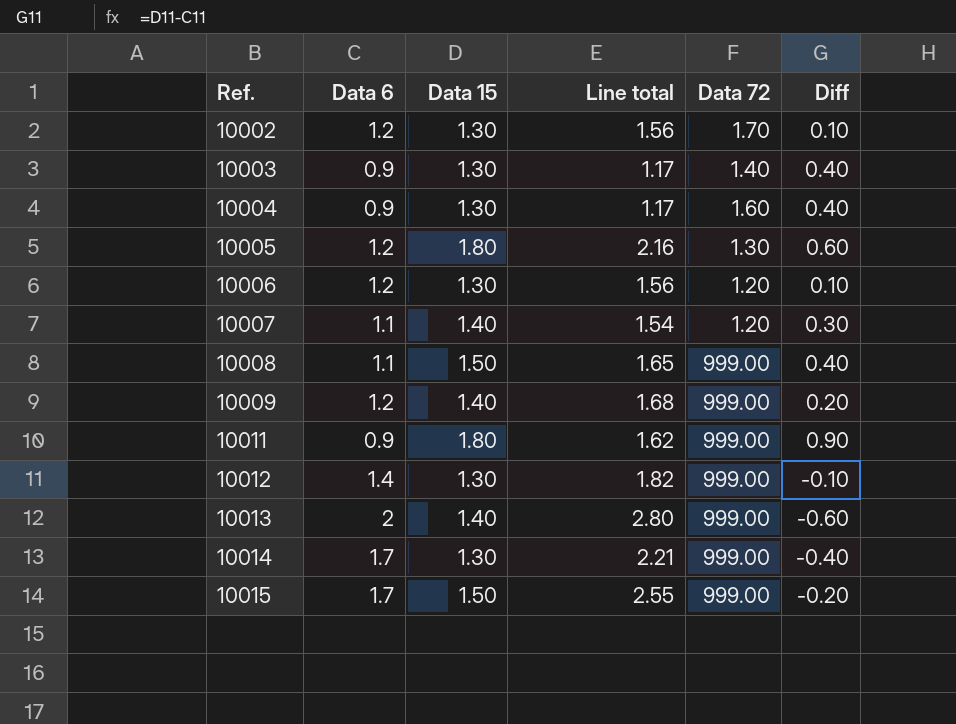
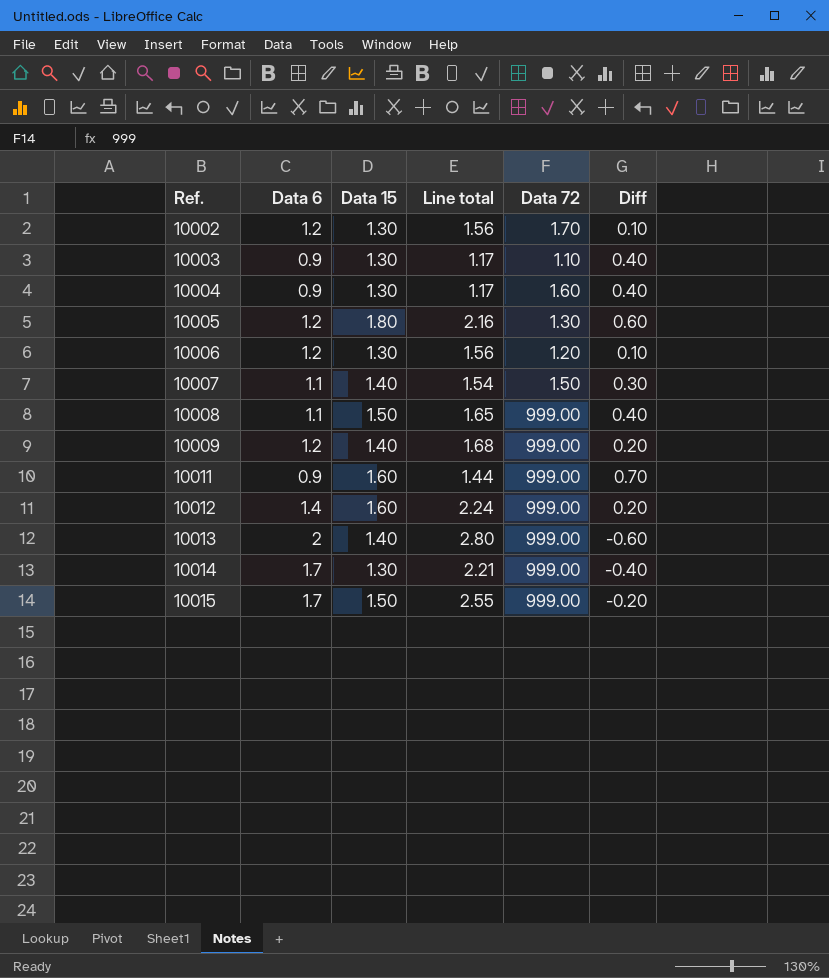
10003 | Data 72: 1.40 -> 1.10
10007 | Data 72: 1.20 -> 1.50
10011 | Data 15: 1.80 -> 1.60
10011 | Line total: 1.62 -> 1.44
10011 | Diff: 0.90 -> 0.70
10012 | Data 15: 1.30 -> 1.60
10012 | Line total: 1.82 -> 2.24
10012 | Diff: -0.10 -> 0.20

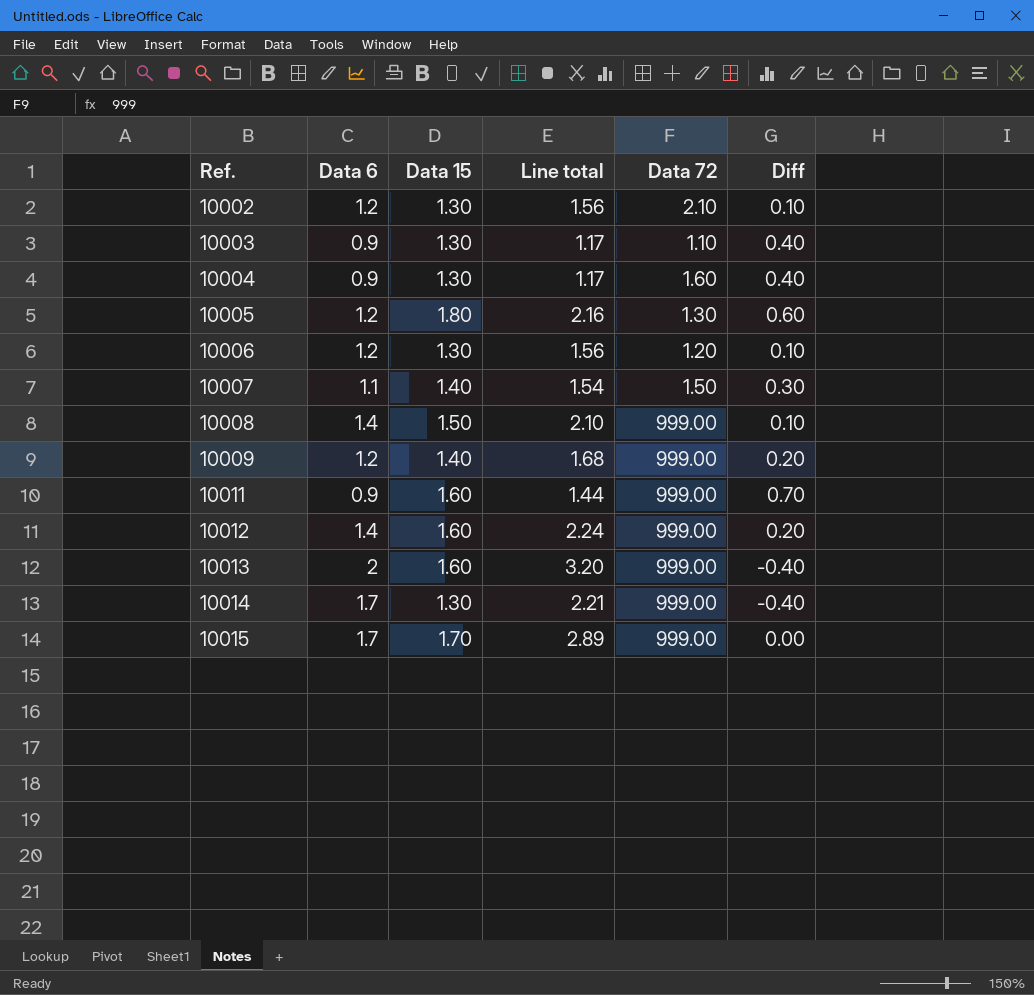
10002 | Data 72: 1.70 -> 2.10
10008 | Data 6: 1.1 -> 1.4
10008 | Line total: 1.65 -> 2.10
10008 | Diff: 0.40 -> 0.10
10013 | Data 15: 1.40 -> 1.60
10013 | Line total: 2.80 -> 3.20
10013 | Diff: -0.60 -> -0.40
10015 | Data 15: 1.50 -> 1.70
10015 | Line total: 2.55 -> 2.89
10015 | Diff: -0.20 -> 0.00

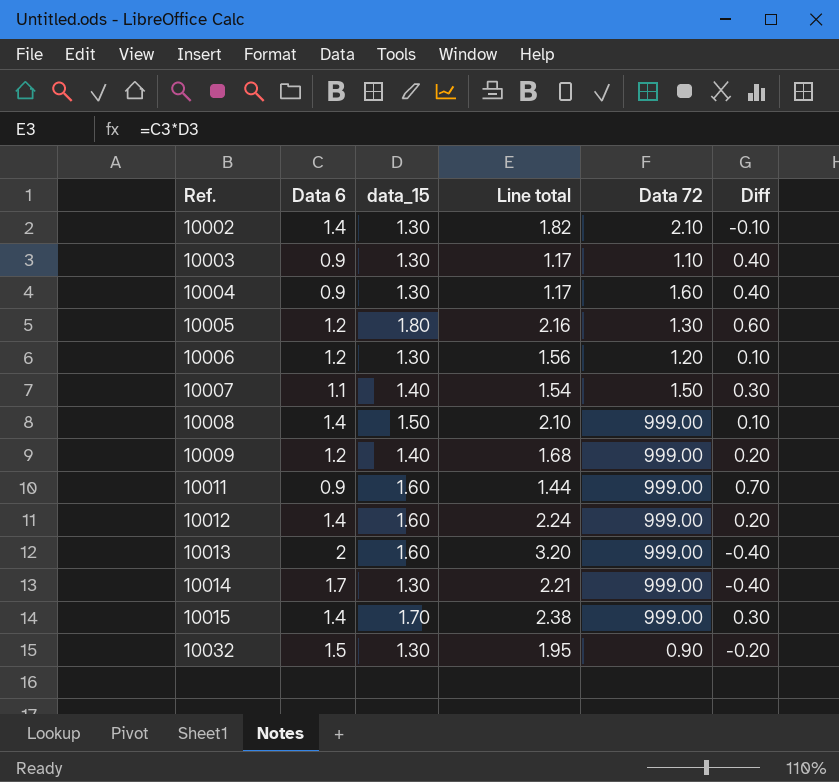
column name: Data 15 -> data_15
10002 | Data 6: 1.2 -> 1.4
10002 | Line total: 1.56 -> 1.82
10002 | Diff: 0.10 -> -0.10
10015 | Data 6: 1.7 -> 1.4
10015 | Line total: 2.89 -> 2.38
10015 | Diff: 0.00 -> 0.30
row 10032: none -> 1.5 | 1.30 | 1.95 | 0.90 | -0.20

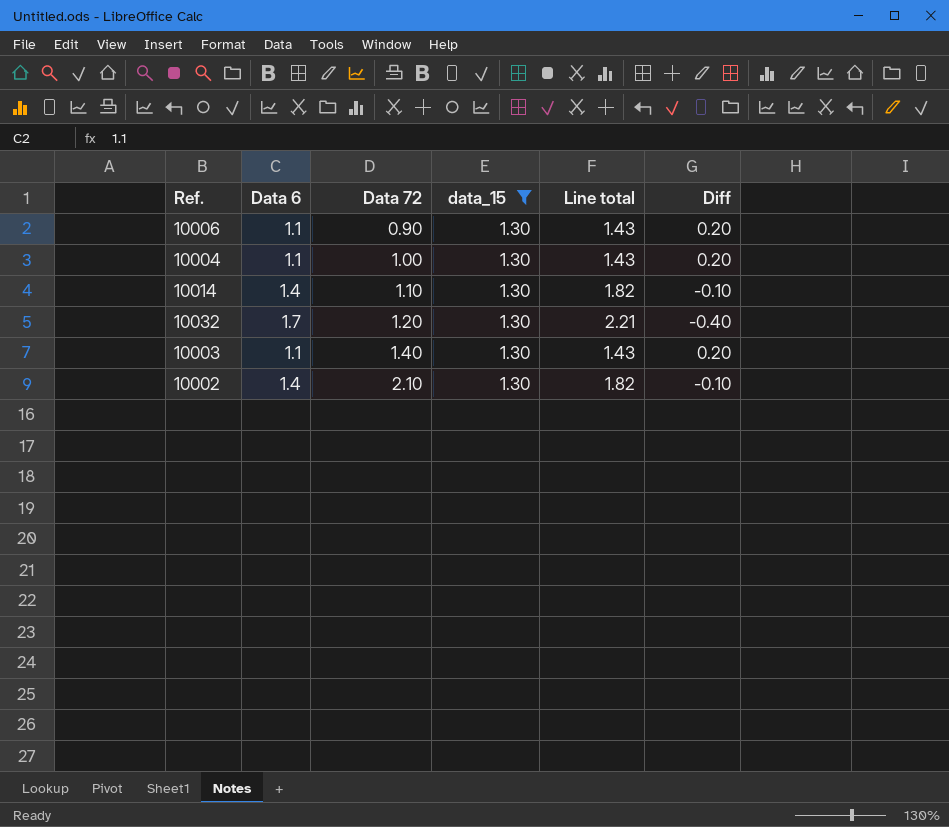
filter: none -> data_15 = 1.30
row order: Ref. ascending -> Data 72 ascending
column Data 72 | position: 5 -> 3
10006 | Data 6: 1.2 -> 1.1
10006 | Data 72: 1.20 -> 0.90
10006 | Line total: 1.56 -> 1.43
10006 | Diff: 0.10 -> 0.20
10004 | Data 6: 0.9 -> 1.1
10004 | Data 72: 1.60 -> 1.00
10004 | Line total: 1.17 -> 1.43
10004 | Diff: 0.40 -> 0.20
10014 | Data 6: 1.7 -> 1.4
10014 | Data 72: 999.00 -> 1.10
10014 | Line total: 2.21 -> 1.82
10014 | Diff: -0.40 -> -0.10
10032 | Data 6: 1.5 -> 1.7
10032 | Data 72: 0.90 -> 1.20
10032 | Line total: 1.95 -> 2.21
10032 | Diff: -0.20 -> -0.40
10003 | Data 6: 0.9 -> 1.1
10003 | Data 72: 1.10 -> 1.40
10003 | Line total: 1.17 -> 1.43
10003 | Diff: 0.40 -> 0.20

